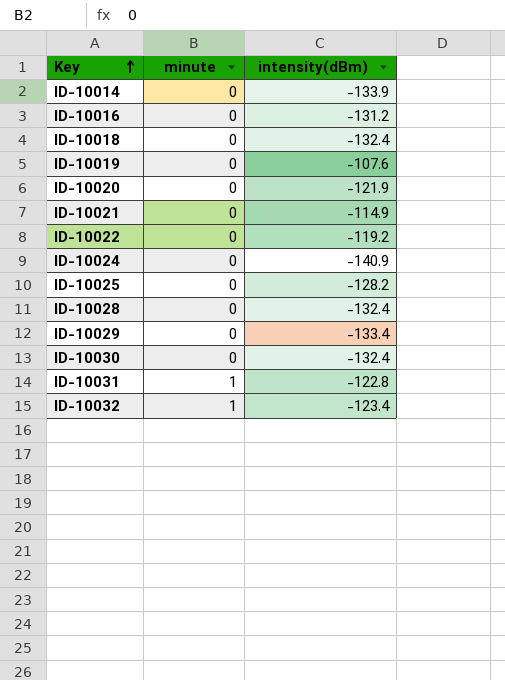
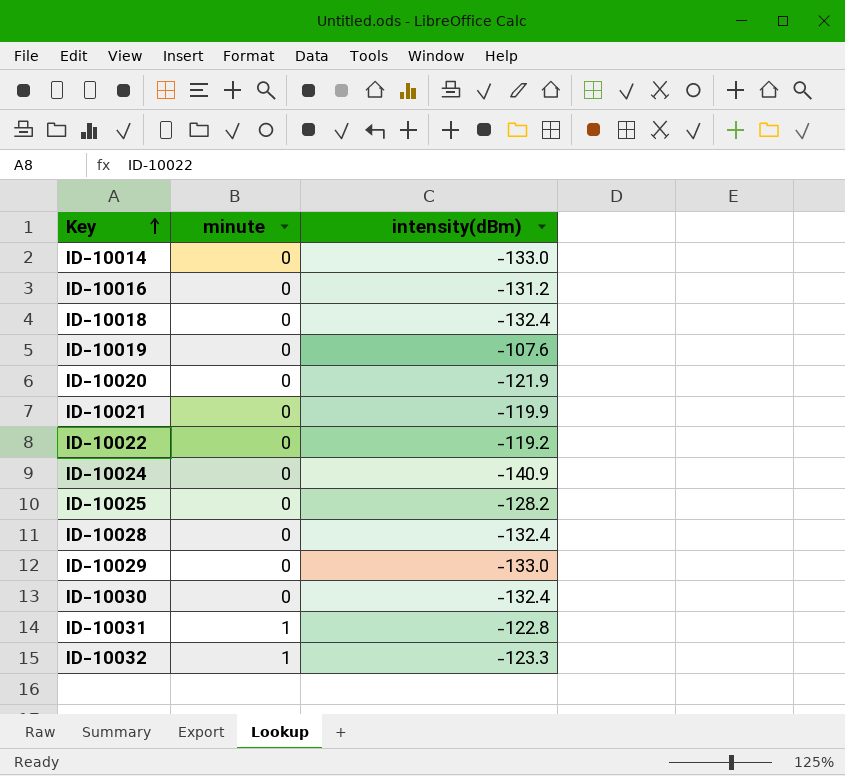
ID-10014 | intensity(dBm): -133.9 -> -133.0
ID-10021 | intensity(dBm): -114.9 -> -119.9
ID-10029 | intensity(dBm): -133.4 -> -133.0
ID-10032 | intensity(dBm): -123.4 -> -123.3

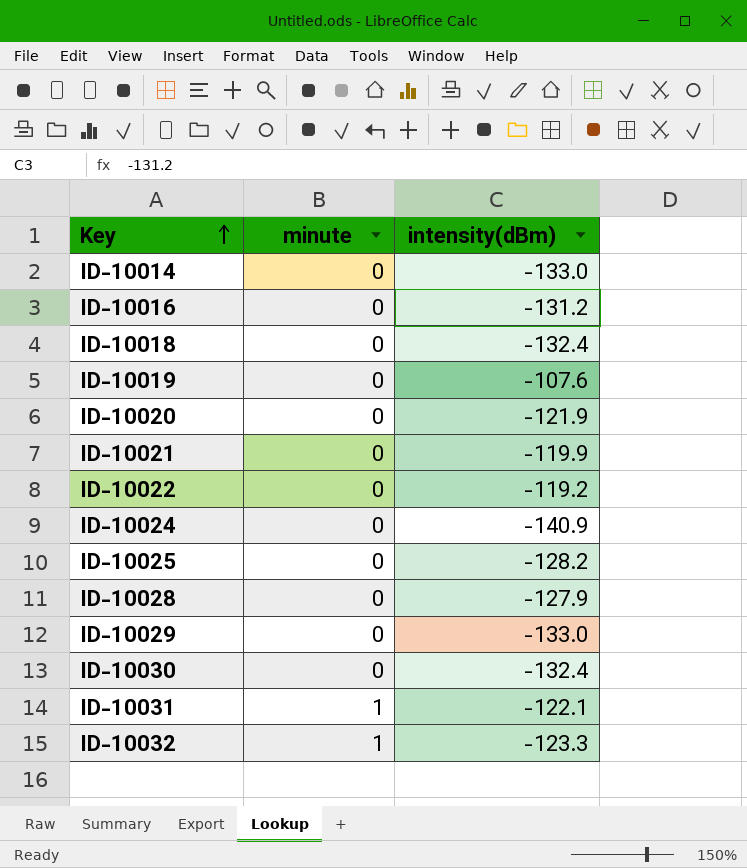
ID-10028 | intensity(dBm): -132.4 -> -127.9
ID-10031 | intensity(dBm): -122.8 -> -122.1

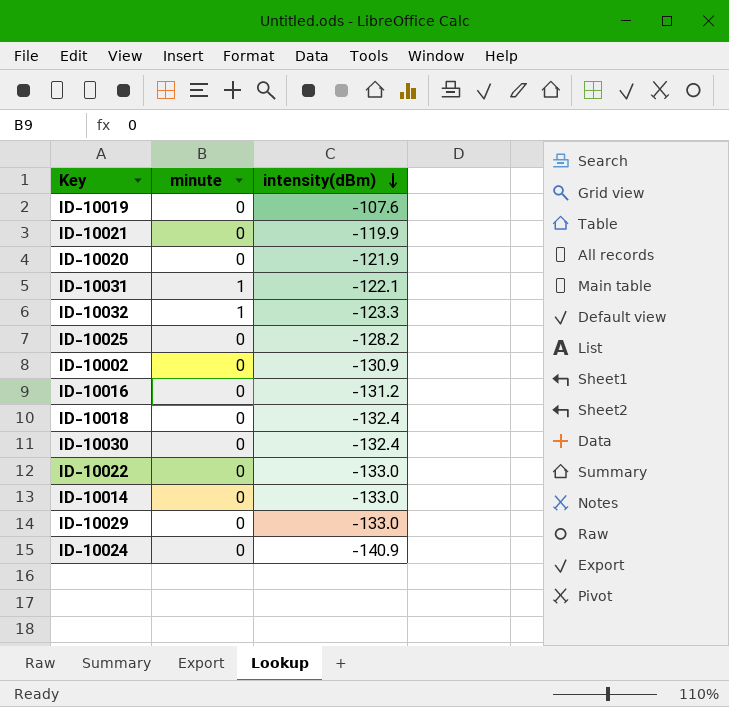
row order: Key ascending -> intensity(dBm) descending
row ID-10028: 0 | -127.9 -> none
row ID-10002: none -> 0 | -130.9
ID-10022 | intensity(dBm): -119.2 -> -133.0

